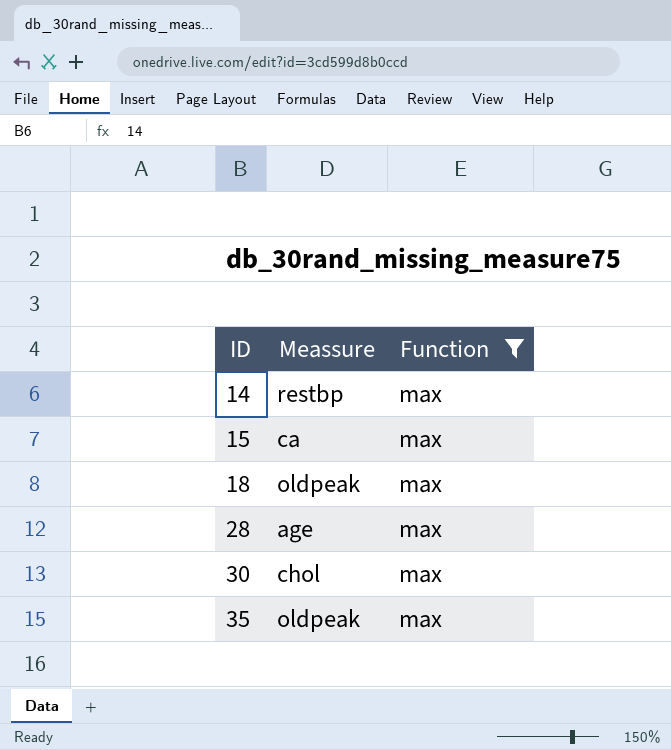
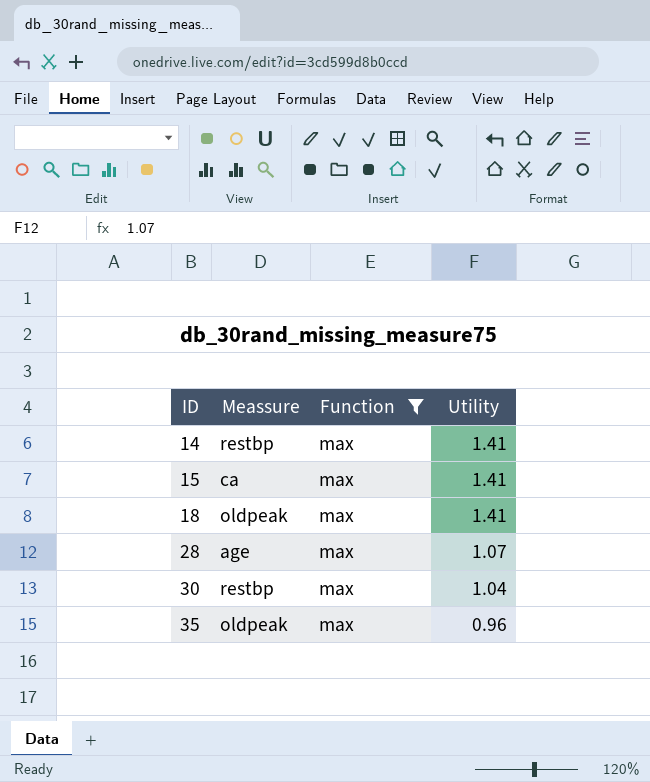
column Utility | position: none -> 4
30 | Meassure: chol -> restbp

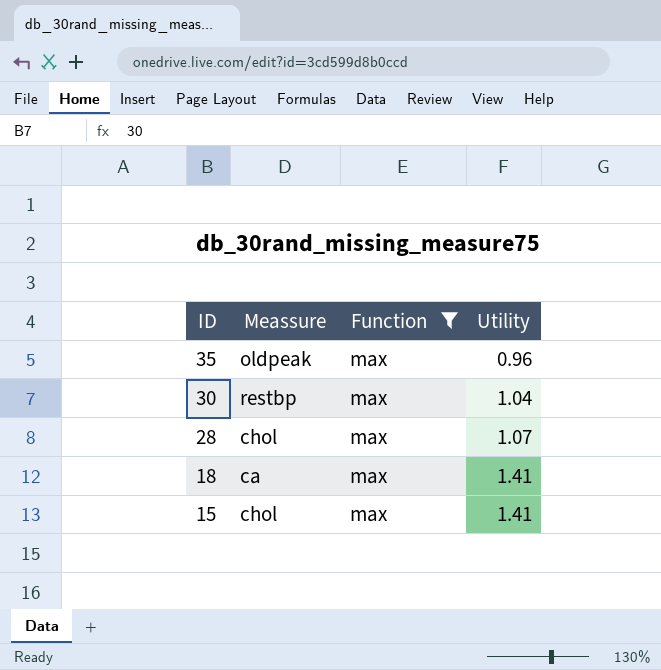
row order: ID ascending -> ID descending
row 14: restbp | max | 1.41 -> none
28 | Meassure: age -> chol
18 | Meassure: oldpeak -> ca
15 | Meassure: ca -> chol

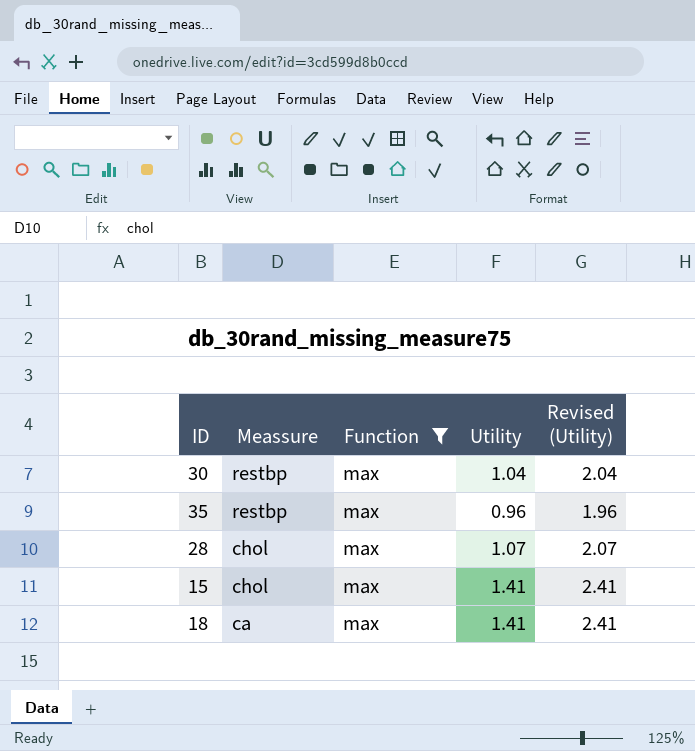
row order: ID descending -> Meassure descending
column Revised (Utility) | formula: none -> [Utility] + 1
35 | Meassure: oldpeak -> restbp

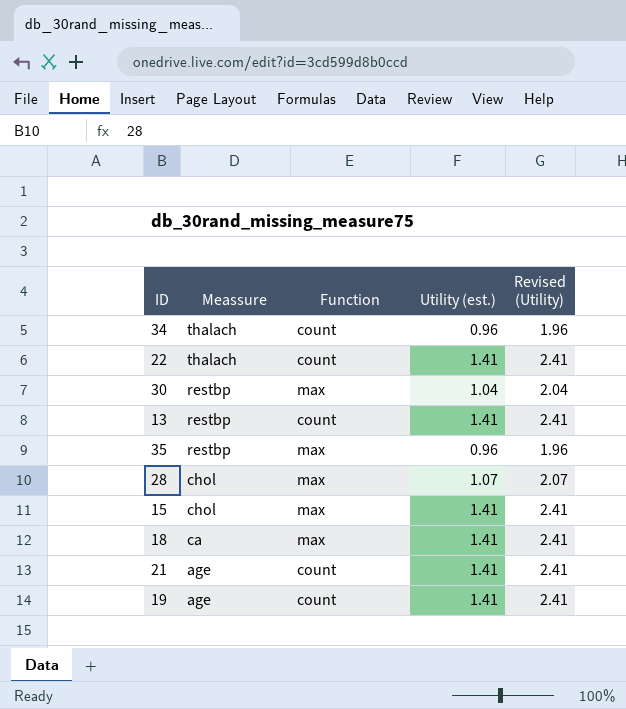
filter: Function = max -> none
column name: Utility -> Utility (est.)

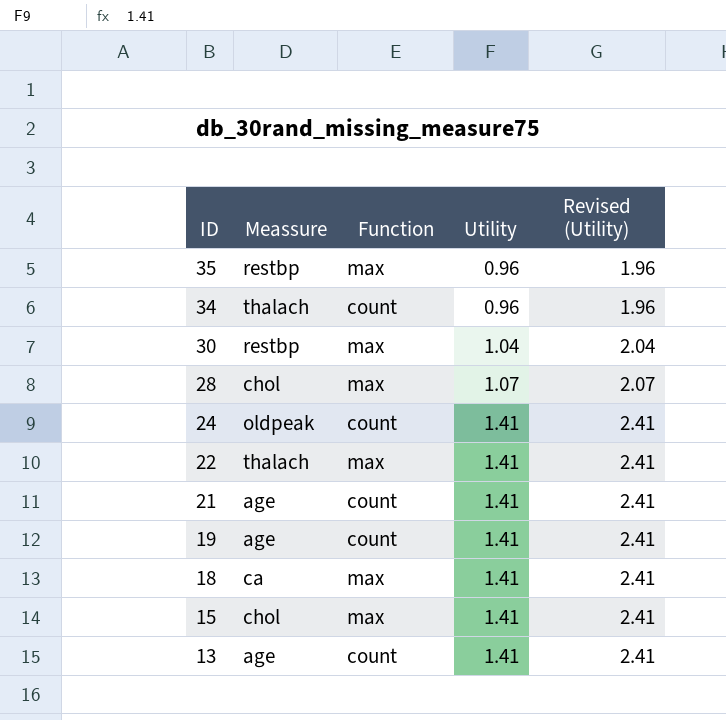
row order: Meassure descending -> ID descending
column name: Utility (est.) -> Utility
row 24: none -> oldpeak | count | 1.41 | 2.41
22 | Function: count -> max
13 | Meassure: restbp -> age

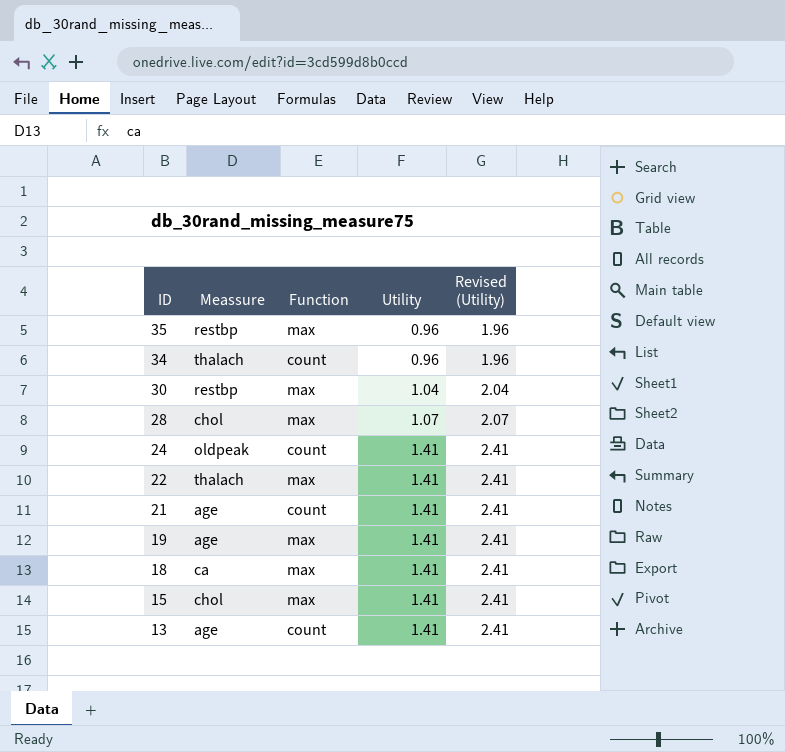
19 | Function: count -> max

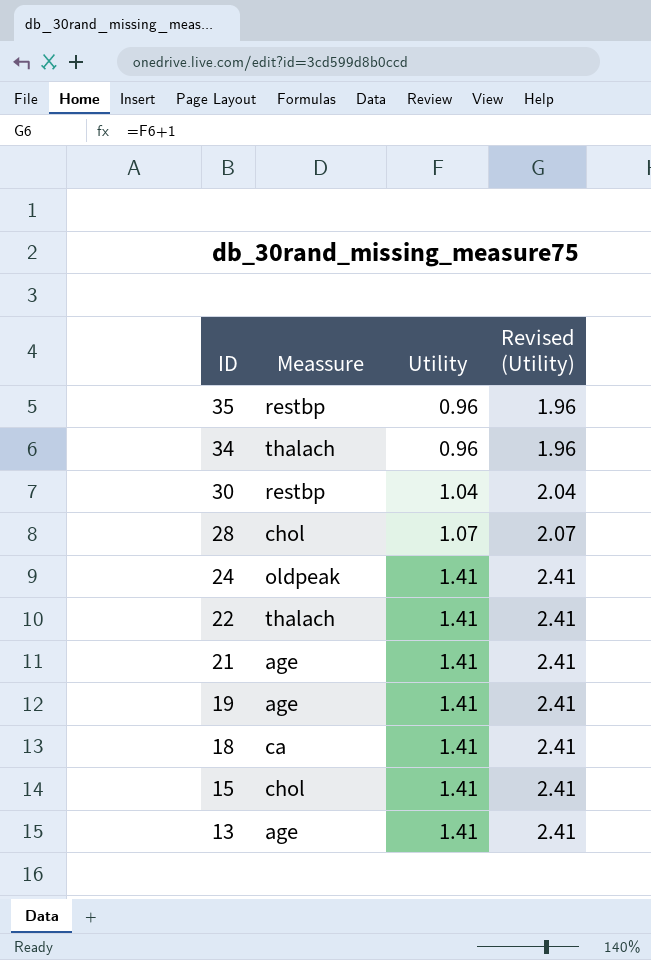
column Function | position: 3 -> none

